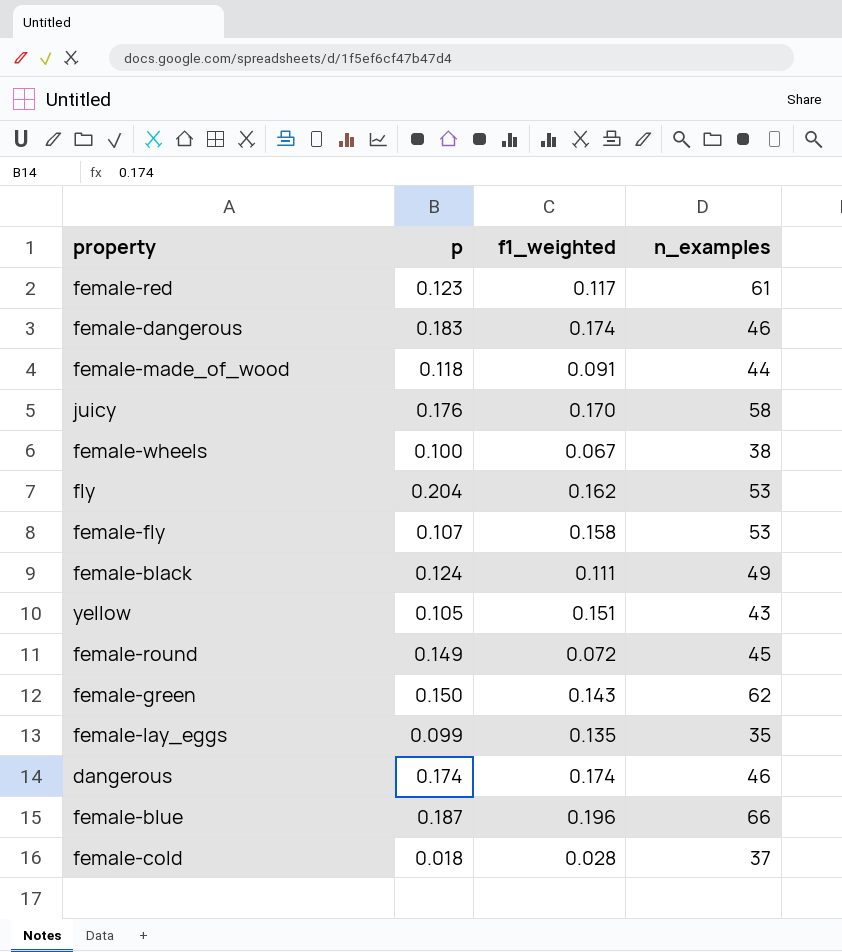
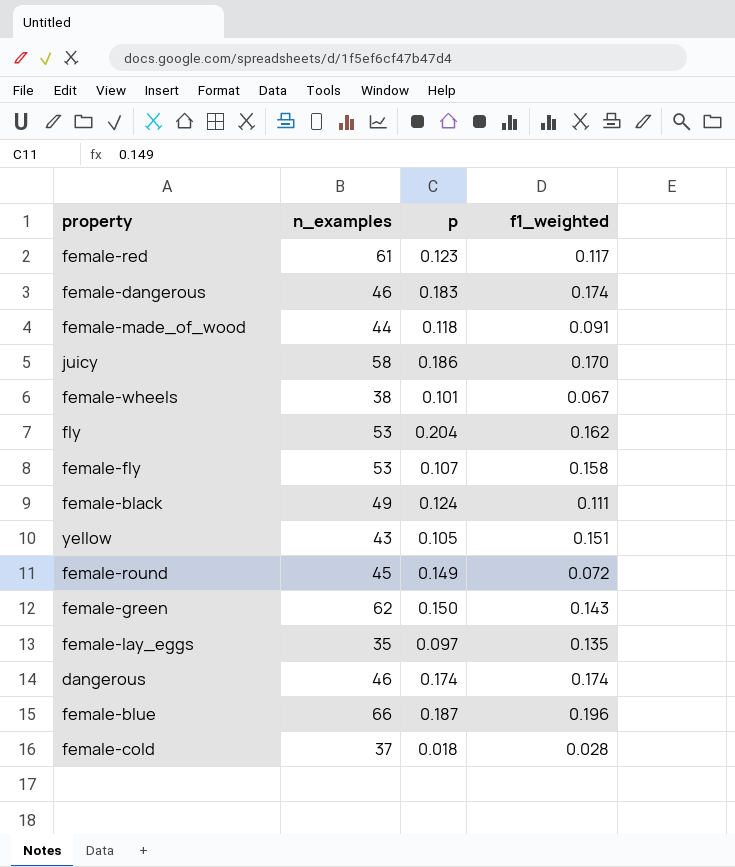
column n_examples | position: 4 -> 2
juicy | p: 0.176 -> 0.186
female-wheels | p: 0.100 -> 0.101
female-lay_eggs | p: 0.099 -> 0.097

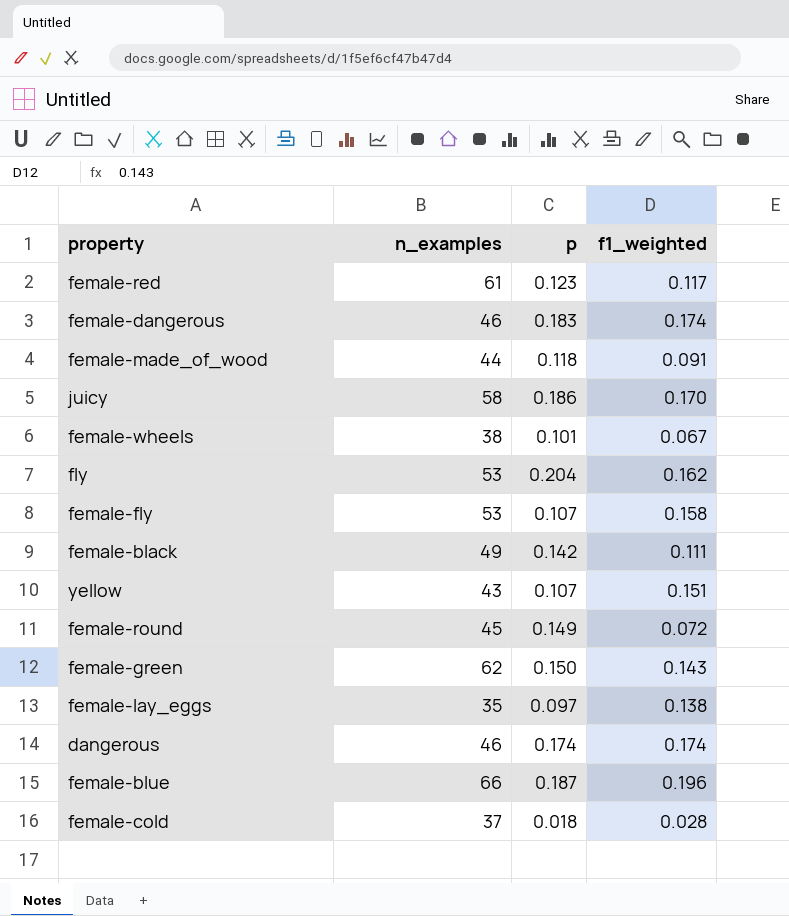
female-black | p: 0.124 -> 0.142
yellow | p: 0.105 -> 0.107
female-lay_eggs | f1_weighted: 0.135 -> 0.138

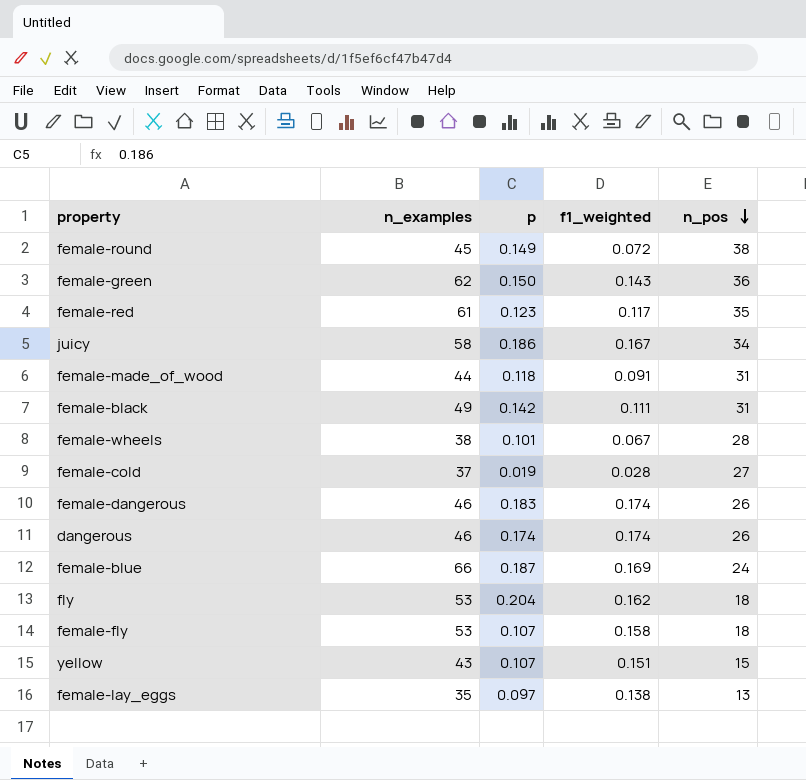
row order: none -> n_pos descending
column n_pos | position: none -> 5
juicy | f1_weighted: 0.170 -> 0.167
female-cold | p: 0.018 -> 0.019
female-blue | f1_weighted: 0.196 -> 0.169

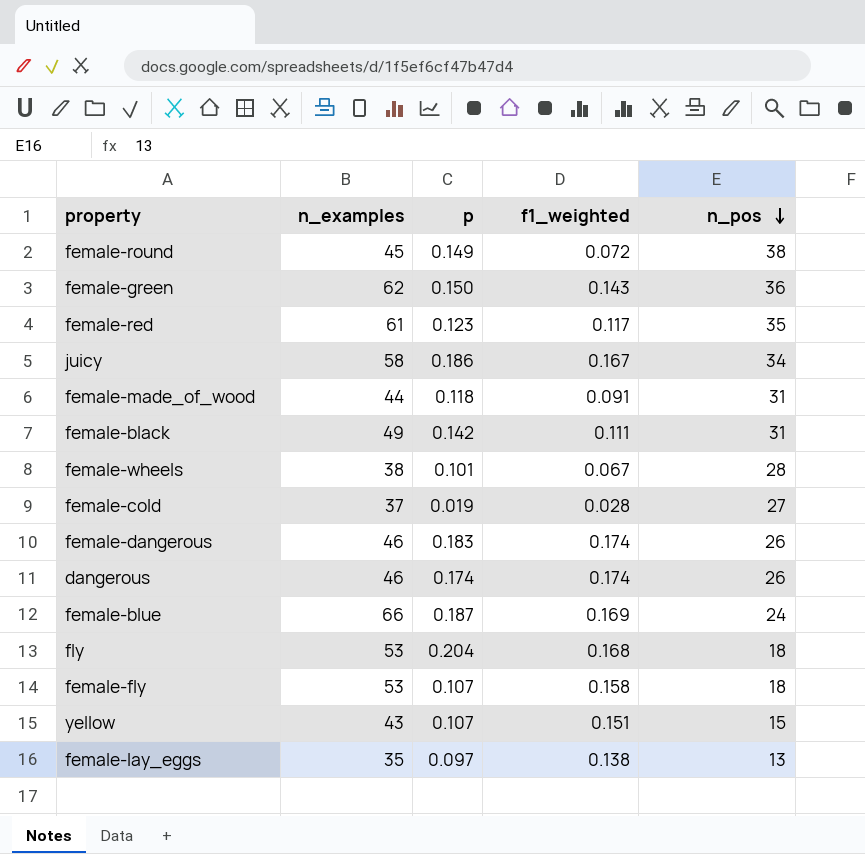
fly | f1_weighted: 0.162 -> 0.168

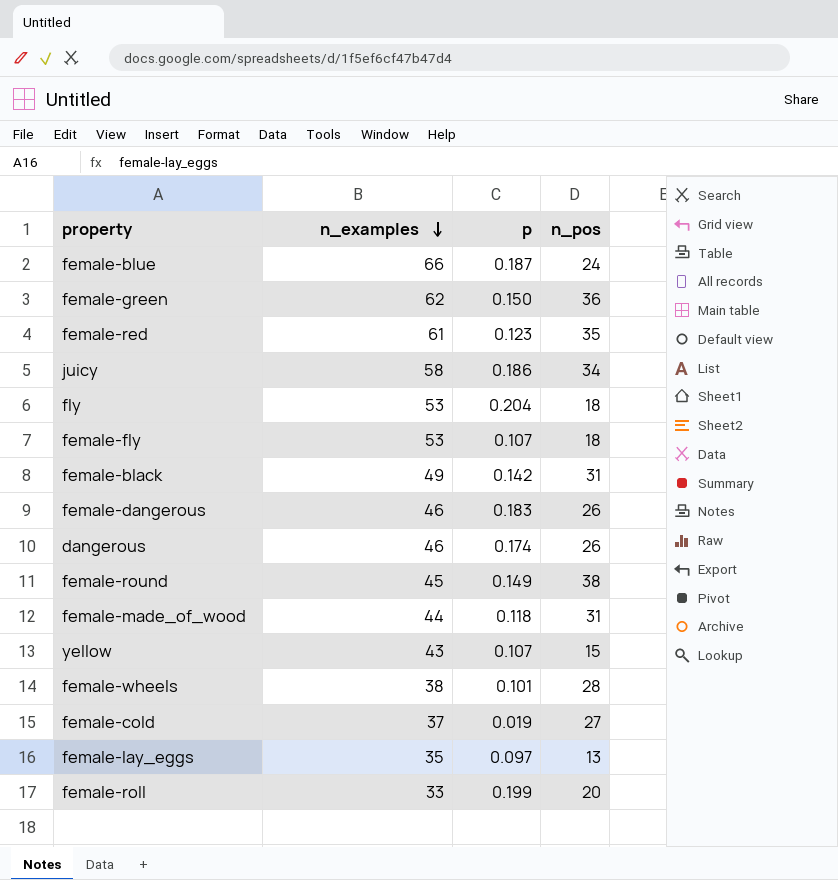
row order: n_pos descending -> n_examples descending
column f1_weighted | position: 4 -> none
row female-roll: none -> 33 | 0.199 | 20

